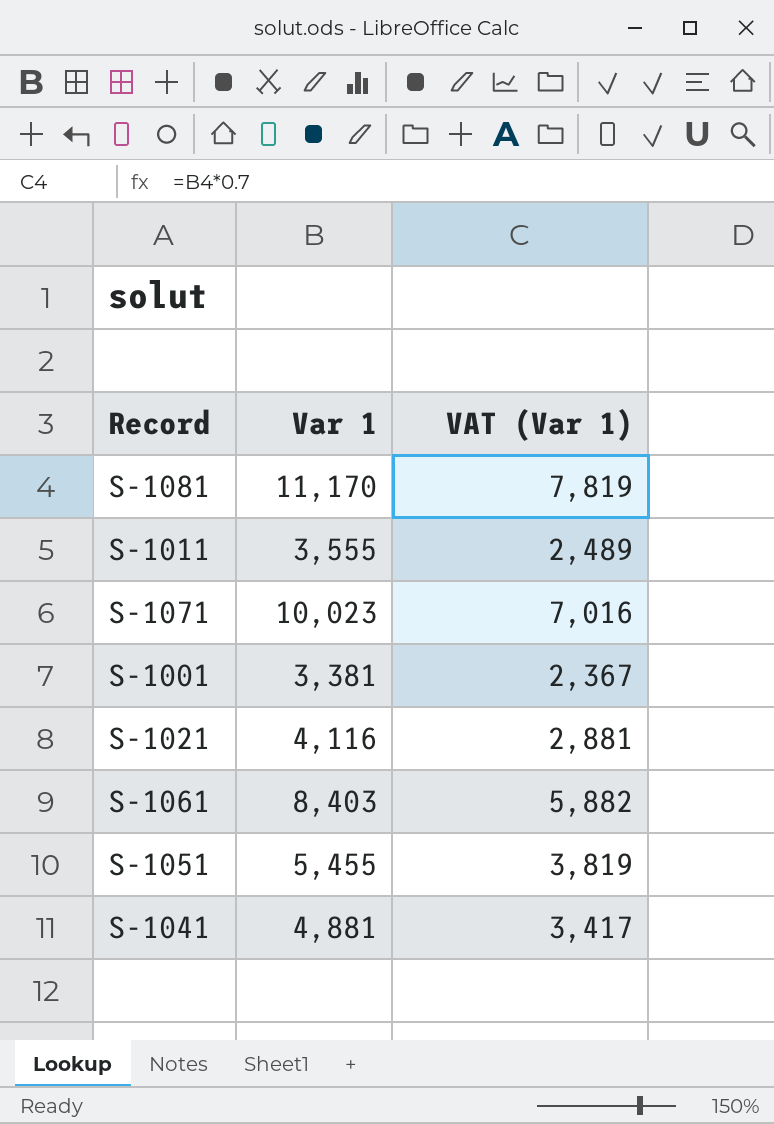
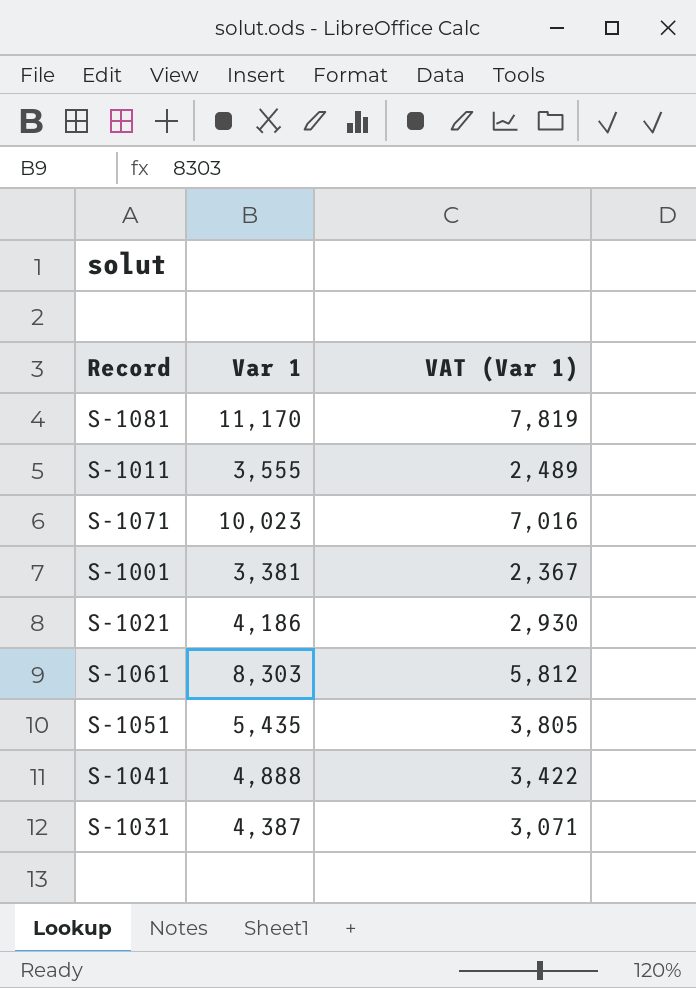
S-1021 | Var 1: 4,116 -> 4,186
S-1021 | VAT (Var 1): 2,881 -> 2,930
S-1061 | Var 1: 8,403 -> 8,303
S-1061 | VAT (Var 1): 5,882 -> 5,812
S-1051 | Var 1: 5,455 -> 5,435
S-1051 | VAT (Var 1): 3,819 -> 3,805
S-1041 | Var 1: 4,881 -> 4,888
S-1041 | VAT (Var 1): 3,417 -> 3,422
row S-1031: none -> 4,387 | 3,071

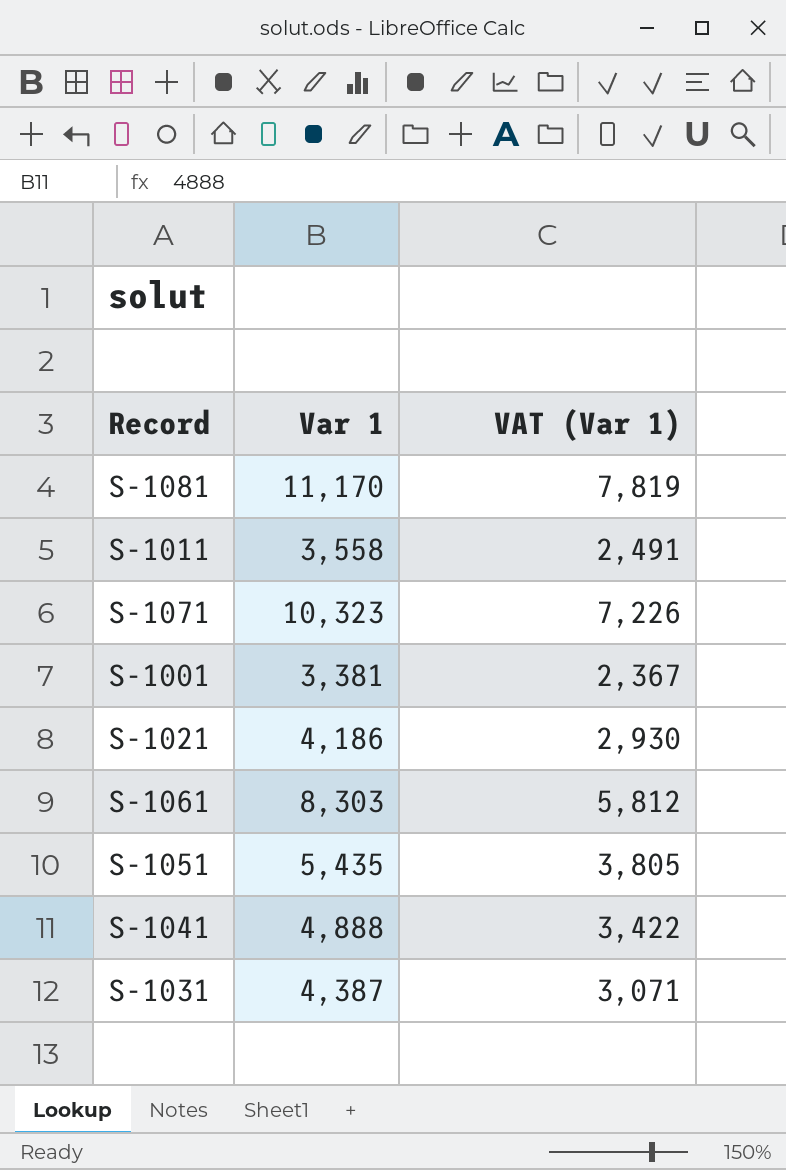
S-1011 | Var 1: 3,555 -> 3,558
S-1011 | VAT (Var 1): 2,489 -> 2,491
S-1071 | Var 1: 10,023 -> 10,323
S-1071 | VAT (Var 1): 7,016 -> 7,226

